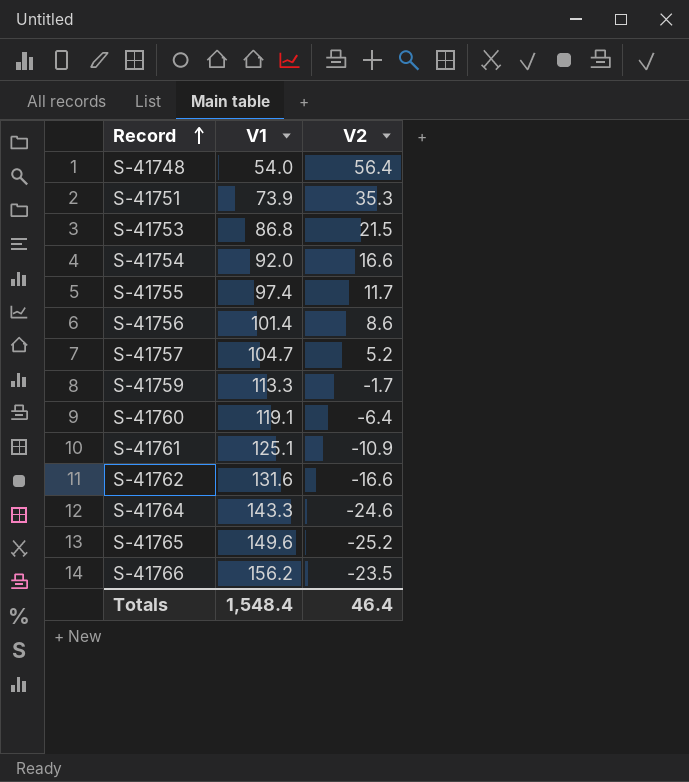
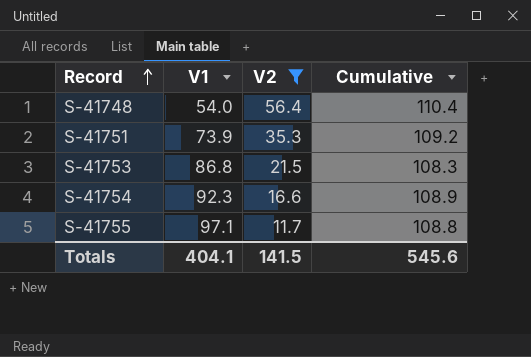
filter: none -> V2 >= 11.7
column Cumulative | formula: none -> [V1] + [V2]
S-41754 | V1: 92.0 -> 92.3
S-41755 | V1: 97.4 -> 97.1
Totals | V1: 1,548.4 -> 404.1
Totals | V2: 46.4 -> 141.5

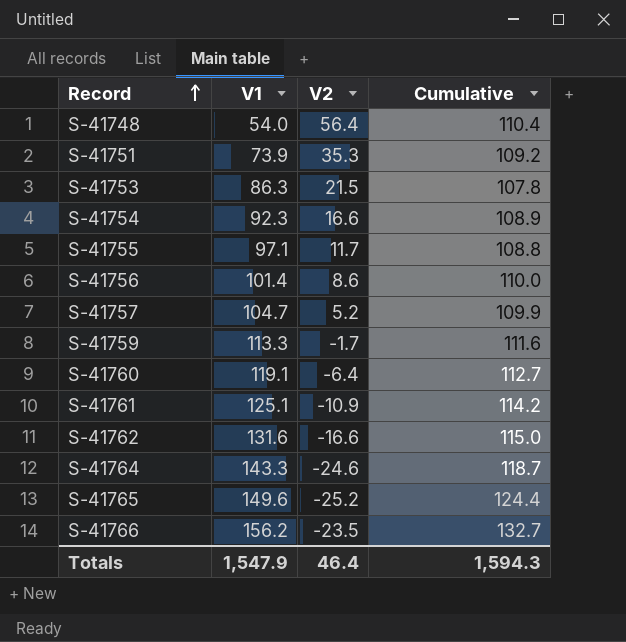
filter: V2 >= 11.7 -> none
S-41753 | V1: 86.8 -> 86.3
S-41753 | Cumulative: 108.3 -> 107.8
Totals | V1: 404.1 -> 1,547.9
Totals | V2: 141.5 -> 46.4
Totals | Cumulative: 545.6 -> 1,594.3

